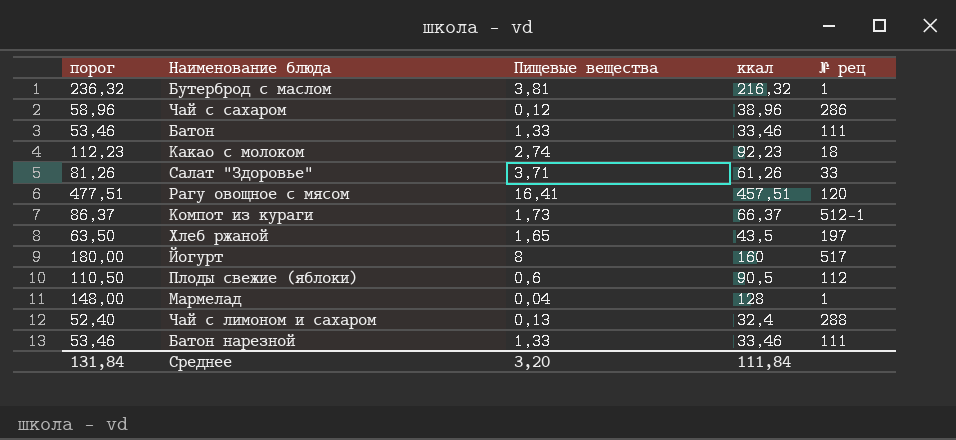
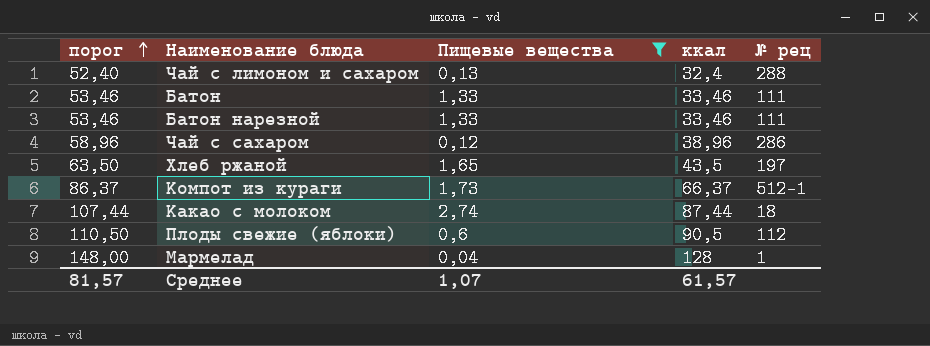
filter: none -> Пищевые вещества <= 2,74
row order: none -> порог ascending
Какао с молоком | порог: 112,23 -> 107,44
Какао с молоком | ккал: 92,23 -> 87,44
Среднее | порог: 131,84 -> 81,57
Среднее | Пищевые вещества: 3,20 -> 1,07
Среднее | ккал: 111,84 -> 61,57

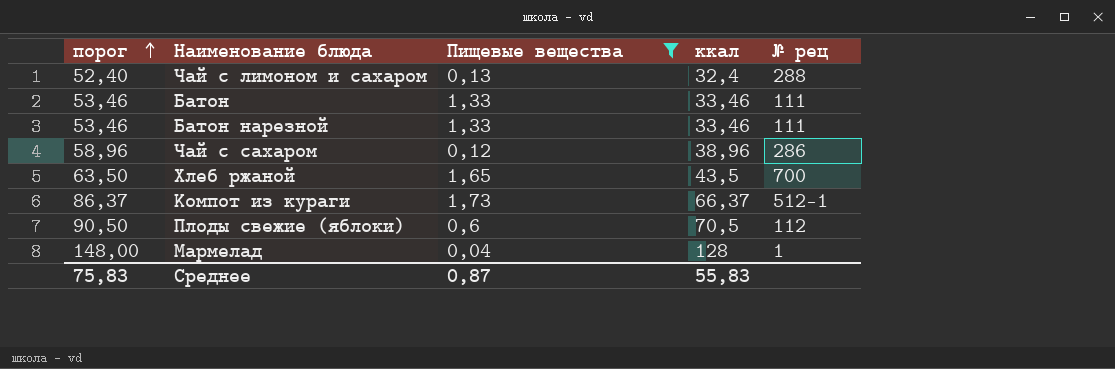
row Какао с молоком: 107,44 | 2,74 | 87,44 | 18 -> none
Хлеб ржаной | № рец: 197 -> 700
Плоды свежие (яблоки) | порог: 110,50 -> 90,50
Плоды свежие (яблоки) | ккал: 90,5 -> 70,5
Среднее | порог: 81,57 -> 75,83
Среднее | Пищевые вещества: 1,07 -> 0,87
Среднее | ккал: 61,57 -> 55,83

